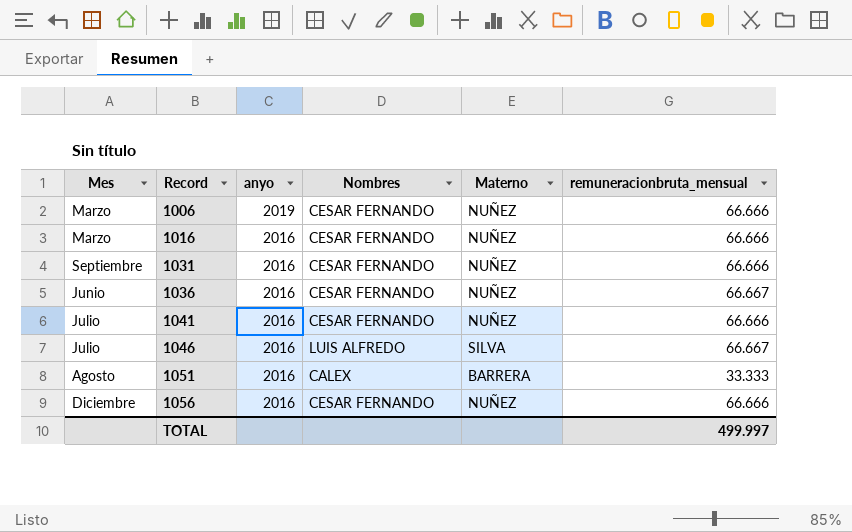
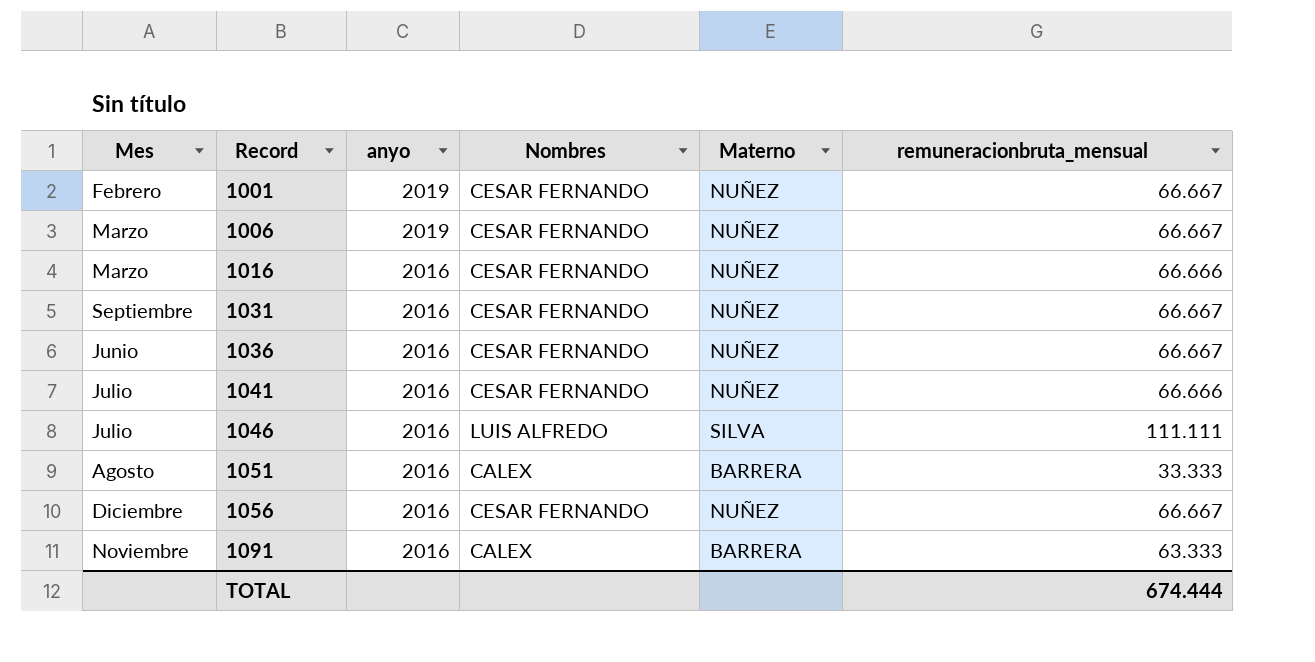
row 1001: none -> Febrero | 2019 | CESAR FERNANDO | NUÑEZ | 66.667
1006 | remuneracionbruta_mensual: 66.666 -> 66.667
1031 | remuneracionbruta_mensual: 66.666 -> 66.667
1046 | remuneracionbruta_mensual: 66.667 -> 111.111
1056 | remuneracionbruta_mensual: 66.666 -> 66.667
row 1091: none -> Noviembre | 2016 | CALEX | BARRERA | 63.333
TOTAL | remuneracionbruta_mensual: 499.997 -> 674.444

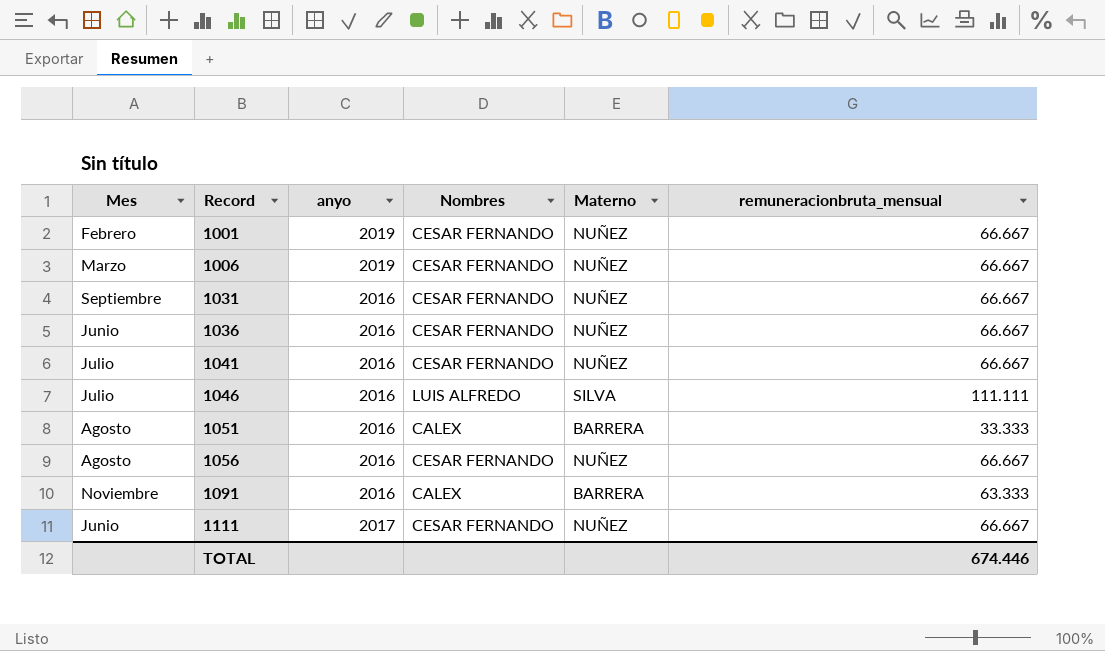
row 1016: Marzo | 2016 | CESAR FERNANDO | NUÑEZ | 66.666 -> none
1041 | remuneracionbruta_mensual: 66.666 -> 66.667
1056 | Mes: Diciembre -> Agosto
row 1111: none -> Junio | 2017 | CESAR FERNANDO | NUÑEZ | 66.667
TOTAL | remuneracionbruta_mensual: 674.444 -> 674.446

